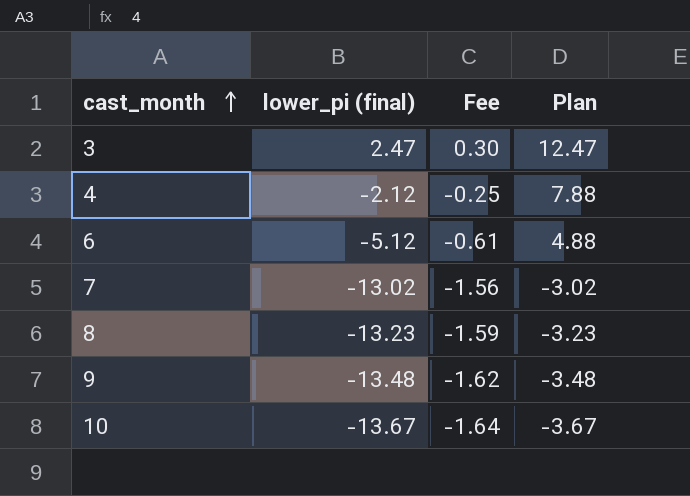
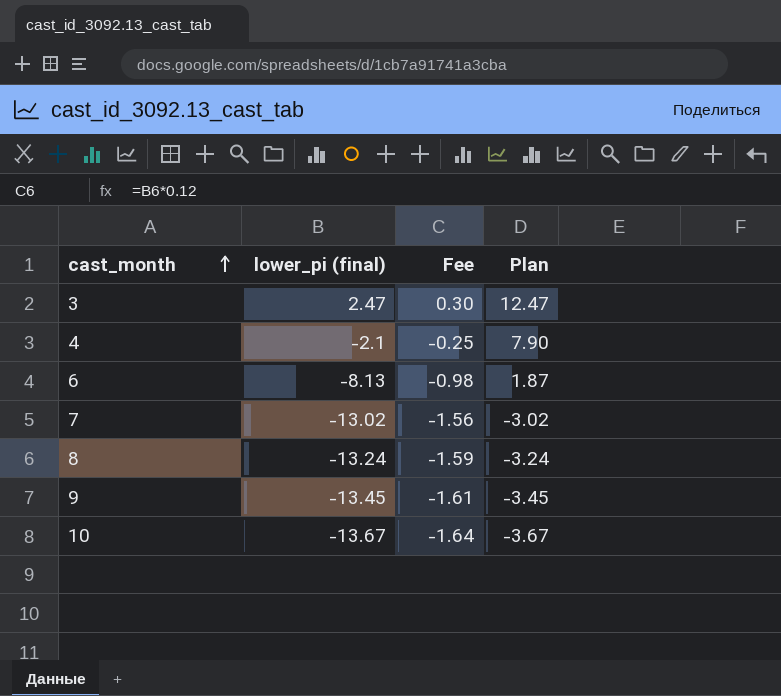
4 | lower_pi (final): -2.12 -> -2.1
4 | Plan: 7.88 -> 7.90
6 | lower_pi (final): -5.12 -> -8.13
6 | Fee: -0.61 -> -0.98
6 | Plan: 4.88 -> 1.87
8 | lower_pi (final): -13.23 -> -13.24
8 | Plan: -3.23 -> -3.24
9 | lower_pi (final): -13.48 -> -13.45
9 | Fee: -1.62 -> -1.61
9 | Plan: -3.48 -> -3.45

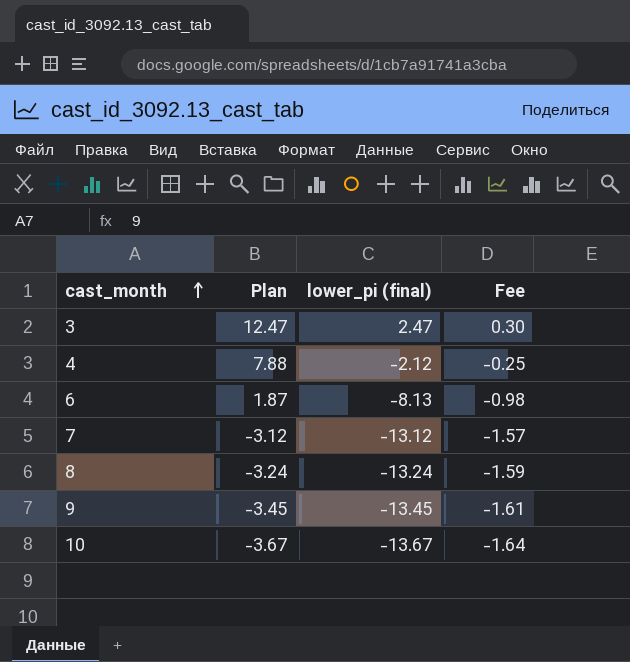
column Plan | position: 4 -> 2
4 | Plan: 7.90 -> 7.88
4 | lower_pi (final): -2.1 -> -2.12
7 | Plan: -3.02 -> -3.12
7 | lower_pi (final): -13.02 -> -13.12
7 | Fee: -1.56 -> -1.57

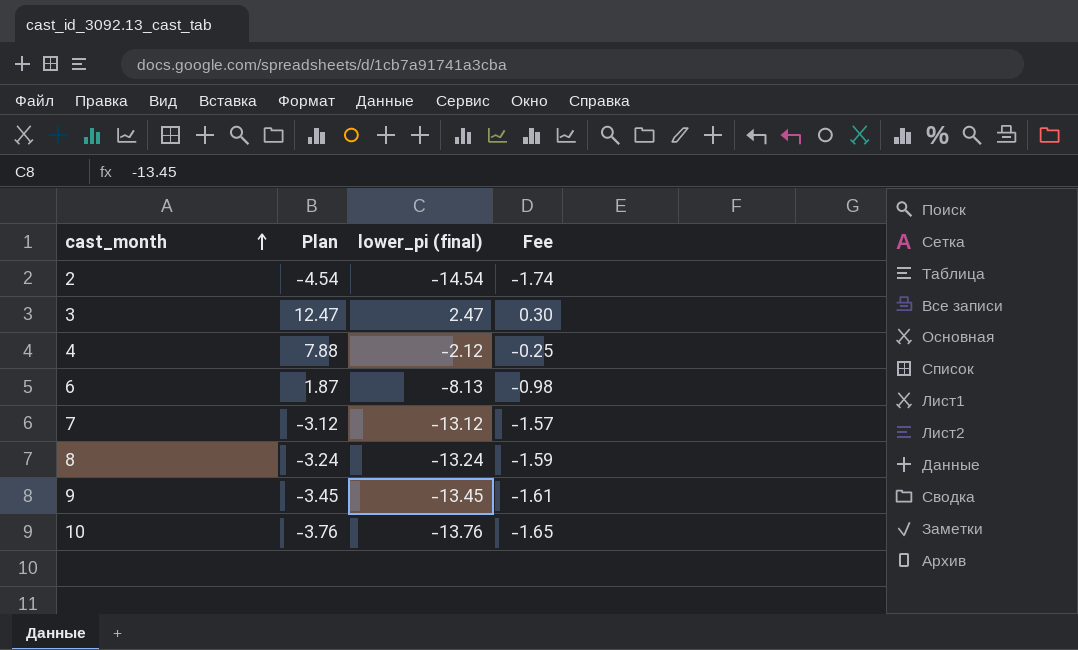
row 2: none -> -4.54 | -14.54 | -1.74
10 | Plan: -3.67 -> -3.76
10 | lower_pi (final): -13.67 -> -13.76
10 | Fee: -1.64 -> -1.65

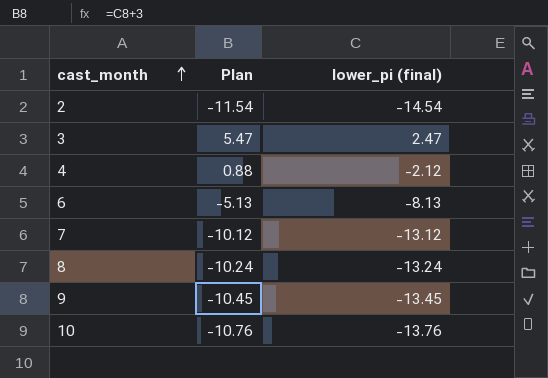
column Fee | formula: [lower_pi (final)] * 0.12 -> none
column Plan | formula: [lower_pi (final)] + 10 -> [lower_pi (final)] + 3

